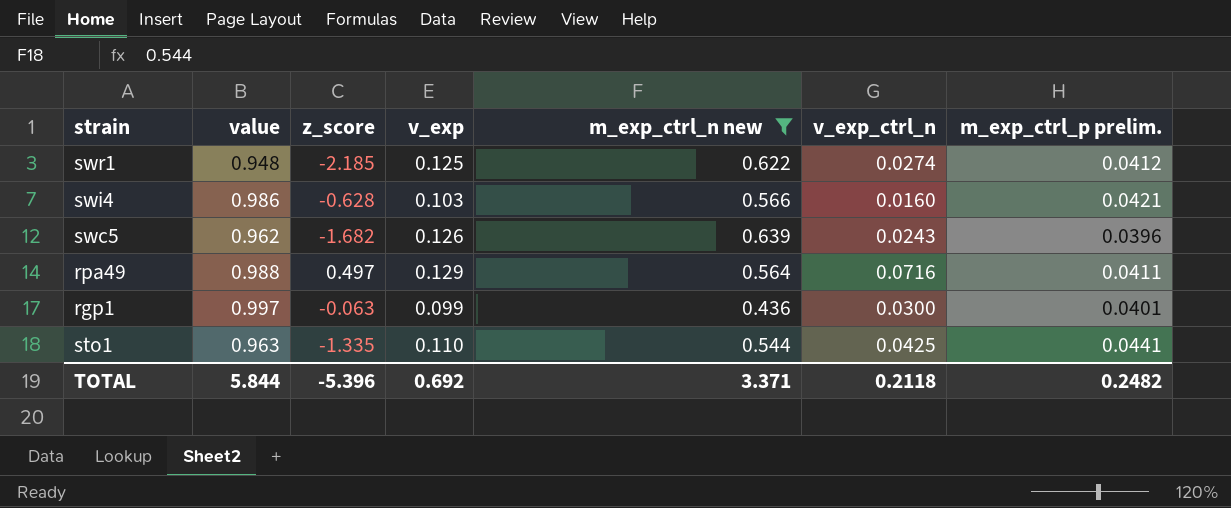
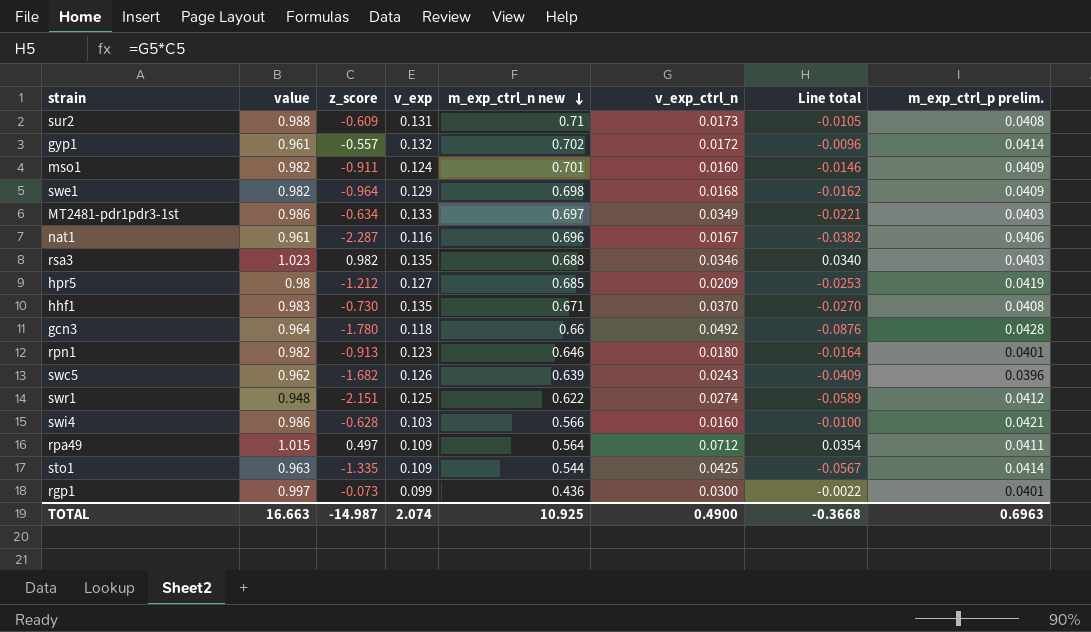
filter: m_exp_ctrl_n new <= 0.639 -> none
row order: none -> m_exp_ctrl_n new descending
column Line total | formula: none -> [z_score] * [v_exp_ctrl_n]
swr1 | z_score: -2.185 -> -2.151
rpa49 | value: 0.988 -> 1.015
rpa49 | v_exp: 0.129 -> 0.109
rpa49 | v_exp_ctrl_n: 0.0716 -> 0.0712
sto1 | v_exp: 0.110 -> 0.109
sto1 | m_exp_ctrl_p prelim.: 0.0441 -> 0.0414
rgp1 | z_score: -0.063 -> -0.073
TOTAL | value: 5.844 -> 16.663
TOTAL | z_score: -5.396 -> -14.987
TOTAL | v_exp: 0.692 -> 2.074
TOTAL | m_exp_ctrl_n new: 3.371 -> 10.925
TOTAL | v_exp_ctrl_n: 0.2118 -> 0.4900
TOTAL | m_exp_ctrl_p prelim.: 0.2482 -> 0.6963

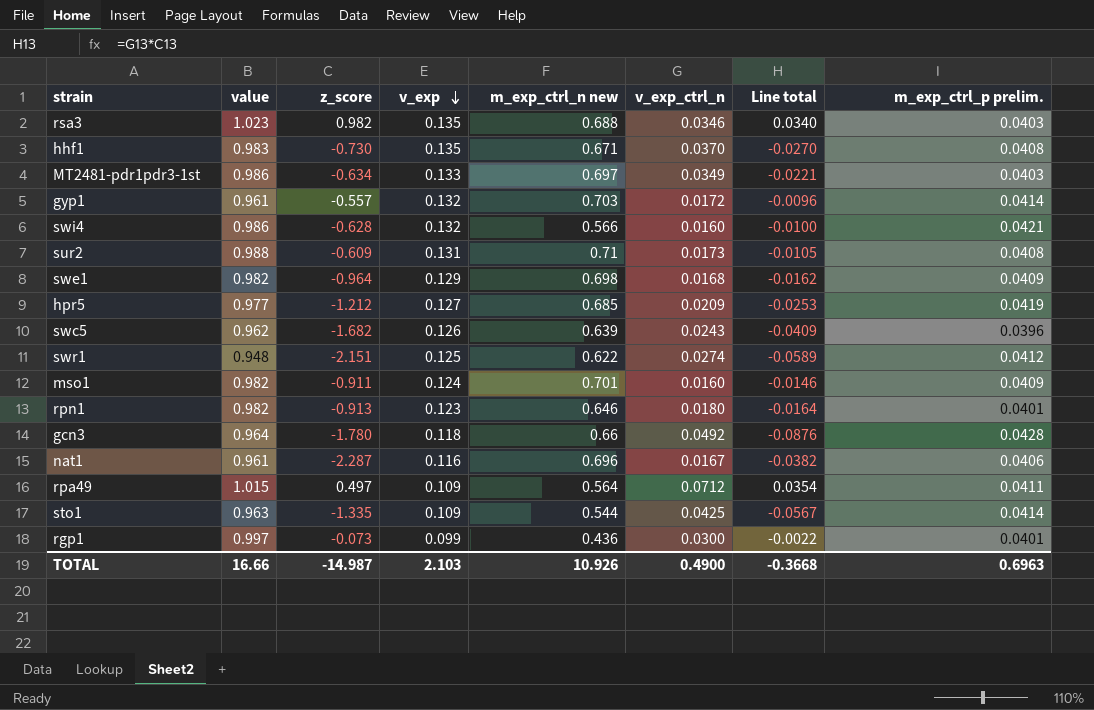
row order: m_exp_ctrl_n new descending -> v_exp descending
gyp1 | m_exp_ctrl_n new: 0.702 -> 0.703
swi4 | v_exp: 0.103 -> 0.132
hpr5 | value: 0.98 -> 0.977
TOTAL | value: 16.663 -> 16.66
TOTAL | v_exp: 2.074 -> 2.103
TOTAL | m_exp_ctrl_n new: 10.925 -> 10.926

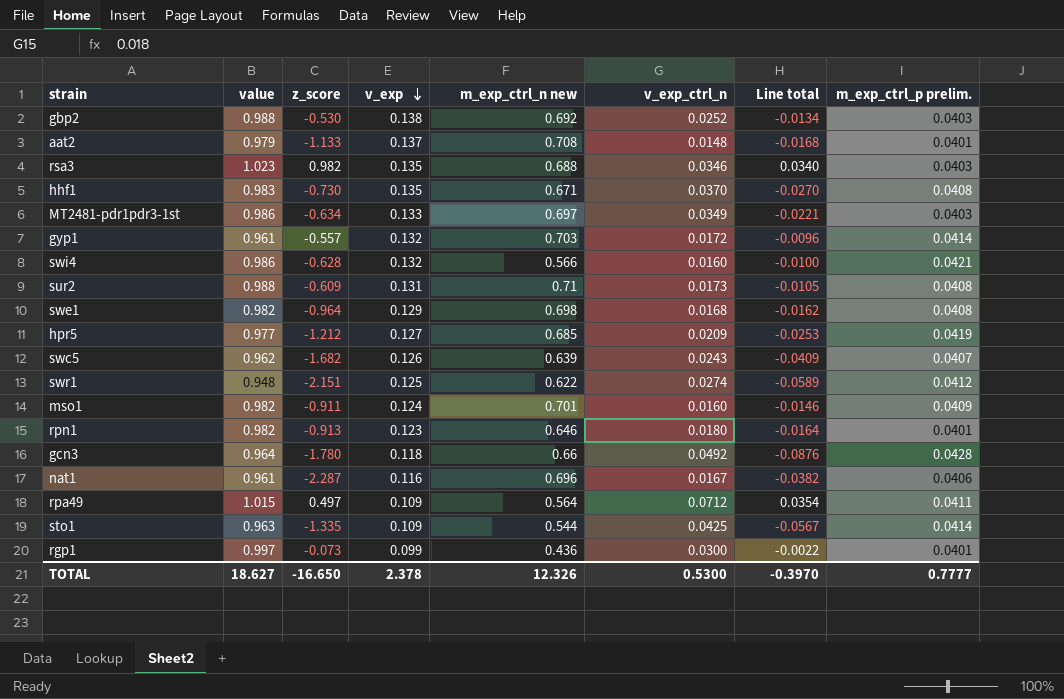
row gbp2: none -> 0.988 | -0.530 | 0.138 | 0.692 | 0.0252 | -0.0134 | 0.0403
row aat2: none -> 0.979 | -1.133 | 0.137 | 0.708 | 0.0148 | -0.0168 | 0.0401
swe1 | m_exp_ctrl_p prelim.: 0.0409 -> 0.0408
swc5 | m_exp_ctrl_p prelim.: 0.0396 -> 0.0407
TOTAL | value: 16.66 -> 18.627
TOTAL | z_score: -14.987 -> -16.650
TOTAL | v_exp: 2.103 -> 2.378
TOTAL | m_exp_ctrl_n new: 10.926 -> 12.326
TOTAL | v_exp_ctrl_n: 0.4900 -> 0.5300
TOTAL | Line total: -0.3668 -> -0.3970
TOTAL | m_exp_ctrl_p prelim.: 0.6963 -> 0.7777

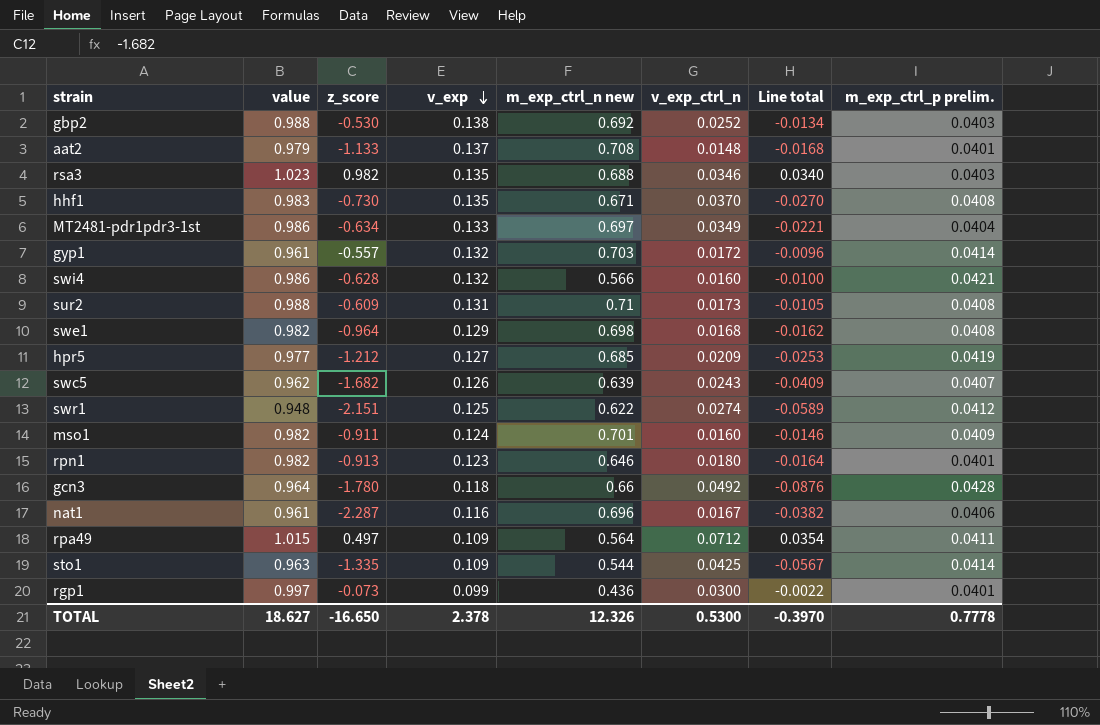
MT2481-pdr1pdr3-1st | m_exp_ctrl_p prelim.: 0.0403 -> 0.0404
TOTAL | m_exp_ctrl_p prelim.: 0.7777 -> 0.7778

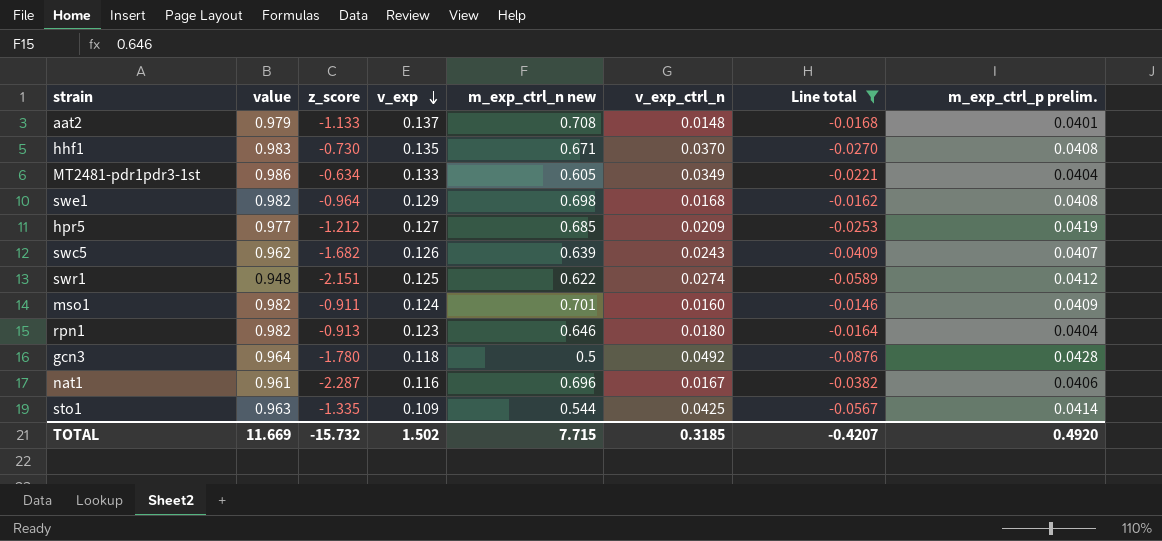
filter: none -> Line total <= -0.0146
MT2481-pdr1pdr3-1st | m_exp_ctrl_n new: 0.697 -> 0.605
rpn1 | m_exp_ctrl_p prelim.: 0.0401 -> 0.0404
gcn3 | m_exp_ctrl_n new: 0.66 -> 0.5
TOTAL | value: 18.627 -> 11.669
TOTAL | z_score: -16.650 -> -15.732
TOTAL | v_exp: 2.378 -> 1.502
TOTAL | m_exp_ctrl_n new: 12.326 -> 7.715
TOTAL | v_exp_ctrl_n: 0.5300 -> 0.3185
TOTAL | Line total: -0.3970 -> -0.4207
TOTAL | m_exp_ctrl_p prelim.: 0.7778 -> 0.4920

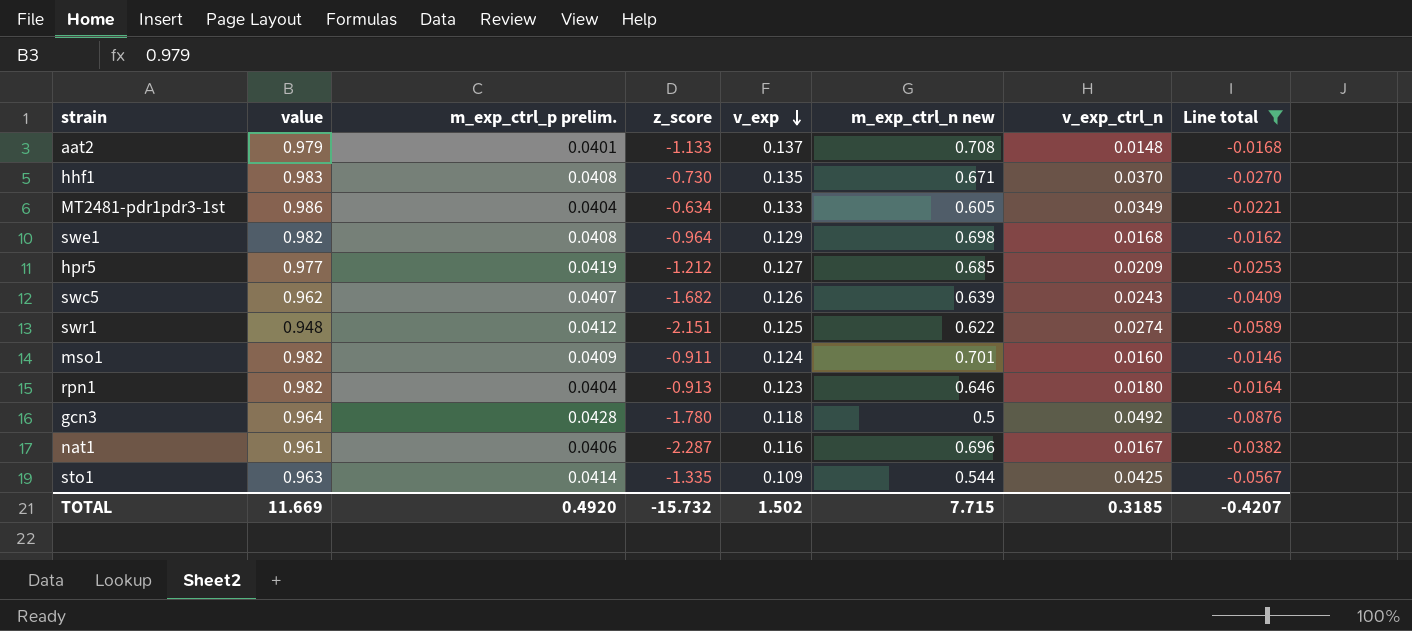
column m_exp_ctrl_p prelim. | position: 8 -> 3

